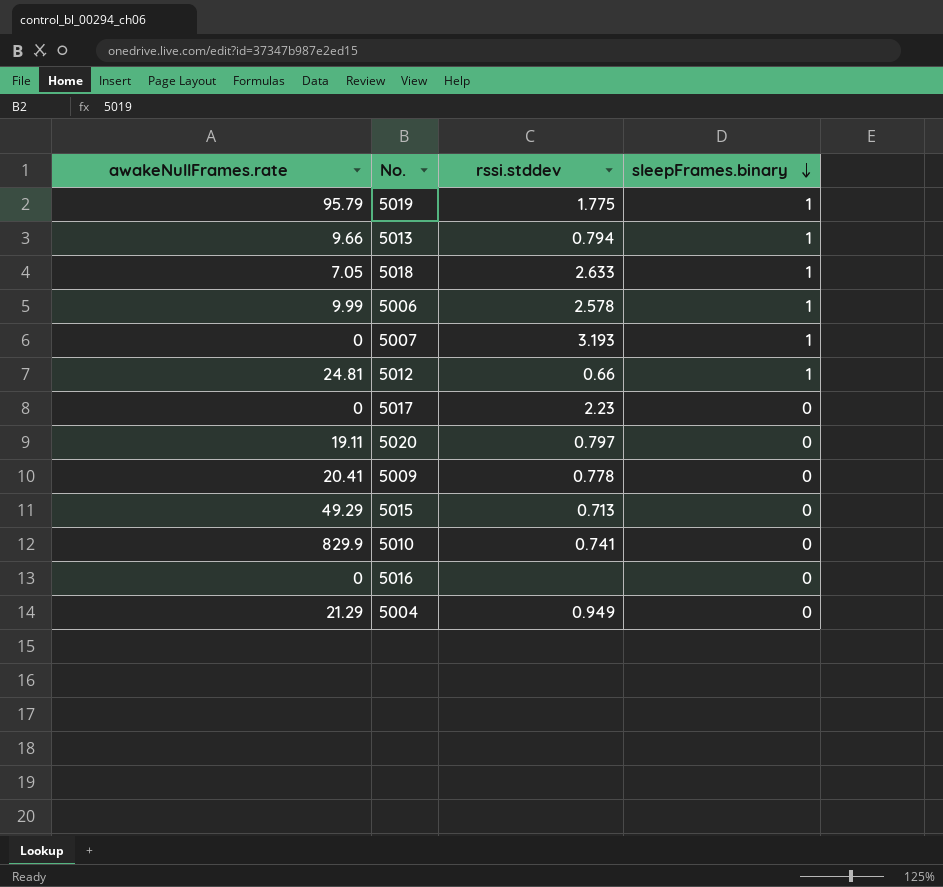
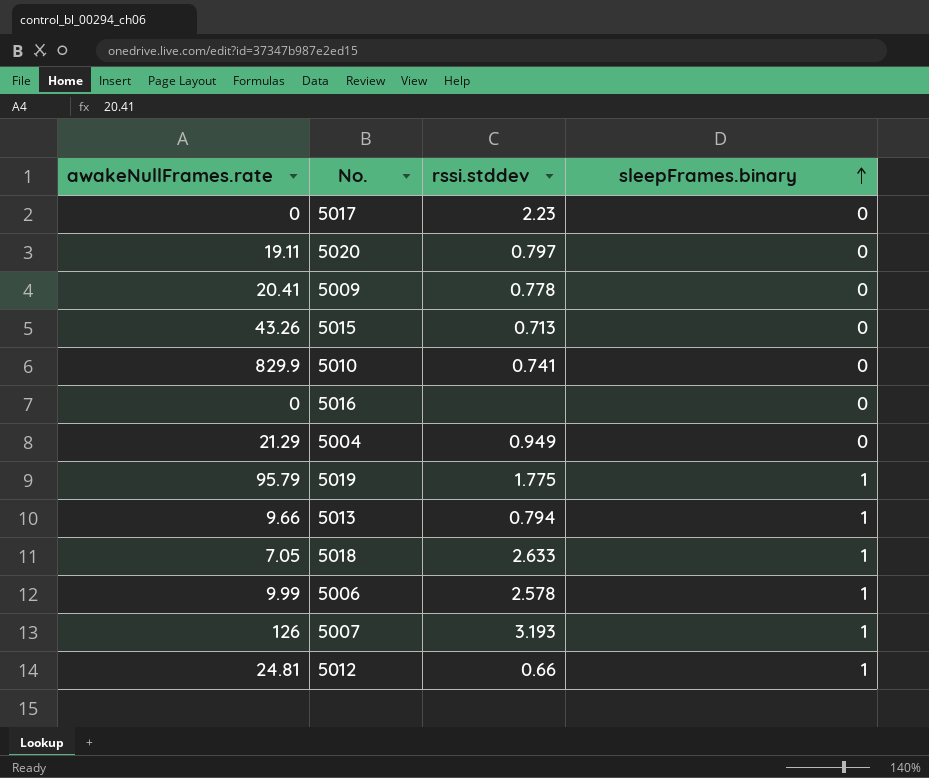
row order: sleepFrames.binary descending -> sleepFrames.binary ascending
5015 | awakeNullFrames.rate: 49.29 -> 43.26
5007 | awakeNullFrames.rate: 0 -> 126

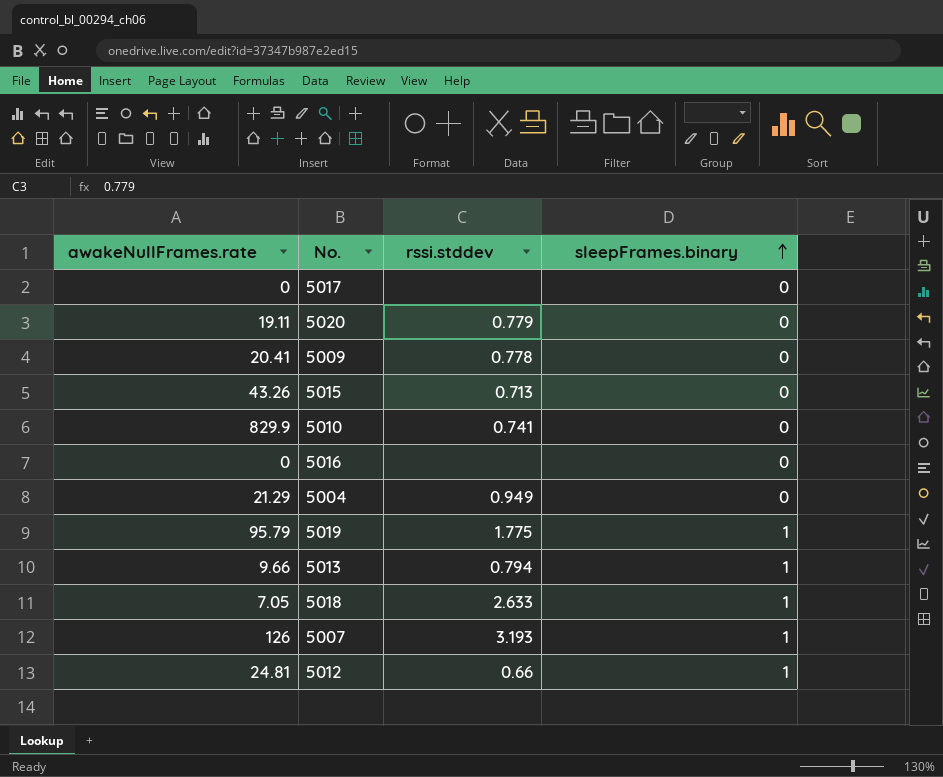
row 5006: 9.99 | 2.578 | 1 -> none
5017 | rssi.stddev: 2.23 -> none
5020 | rssi.stddev: 0.797 -> 0.779

